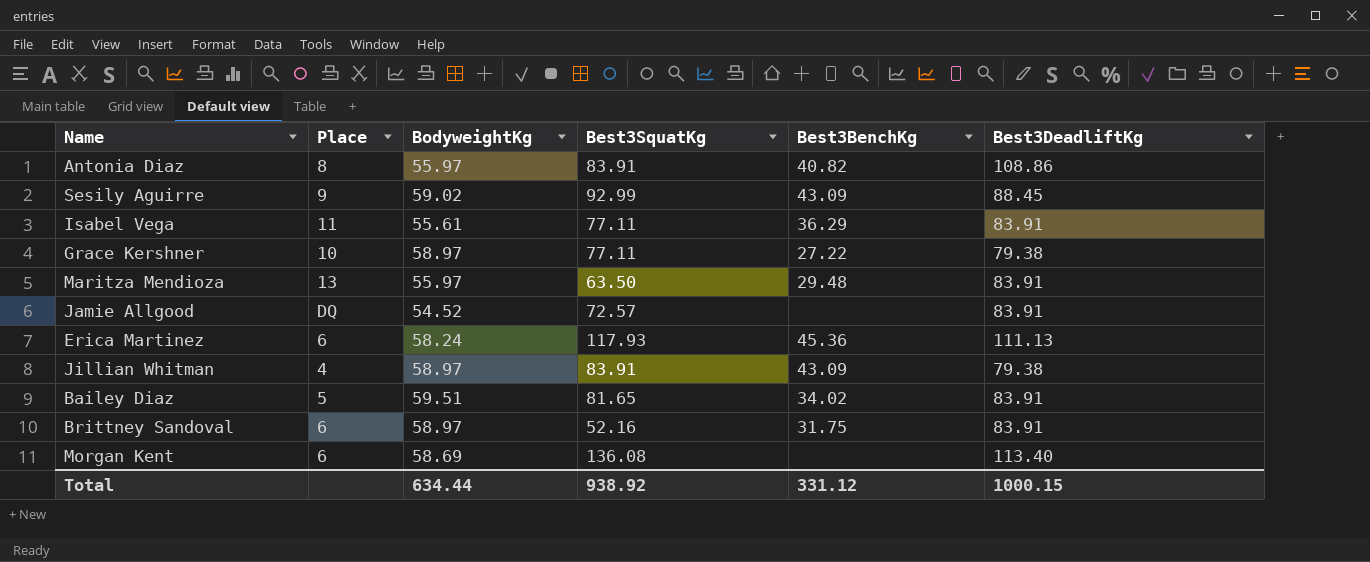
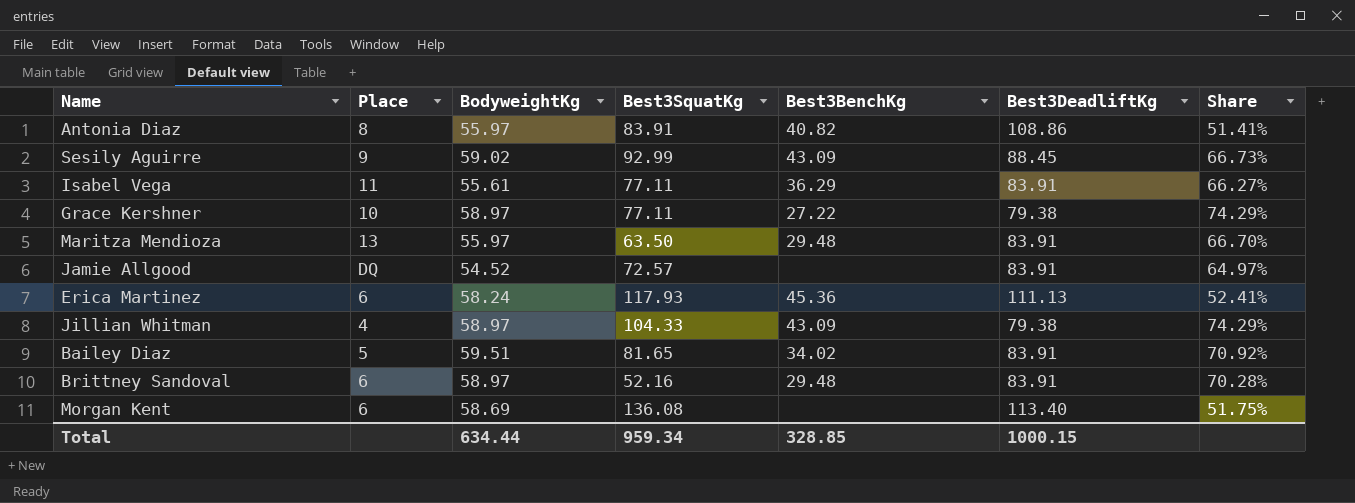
column Share | formula: none -> [BodyweightKg] / [Best3DeadliftKg]
Jillian Whitman | Best3SquatKg: 83.91 -> 104.33
Brittney Sandoval | Best3BenchKg: 31.75 -> 29.48
Total | Best3SquatKg: 938.92 -> 959.34
Total | Best3BenchKg: 331.12 -> 328.85

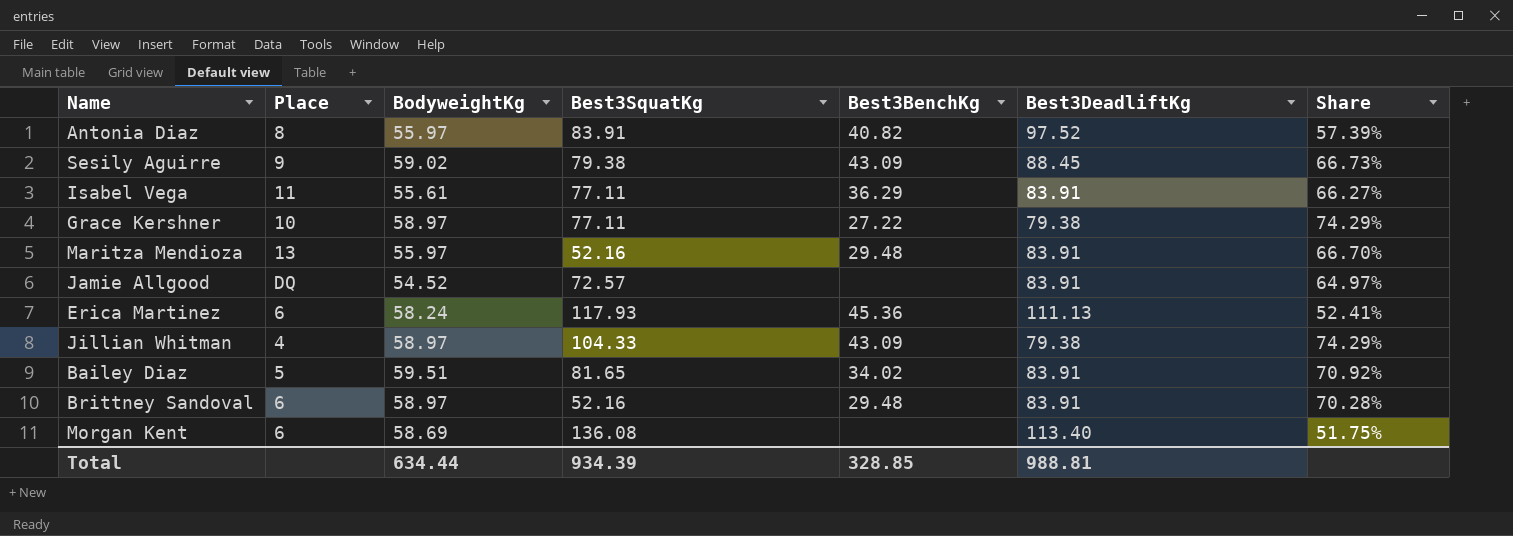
Antonia Diaz | Best3DeadliftKg: 108.86 -> 97.52
Antonia Diaz | Share: 51.41% -> 57.39%
Sesily Aguirre | Best3SquatKg: 92.99 -> 79.38
Maritza Mendioza | Best3SquatKg: 63.50 -> 52.16
Total | Best3SquatKg: 959.34 -> 934.39
Total | Best3DeadliftKg: 1000.15 -> 988.81

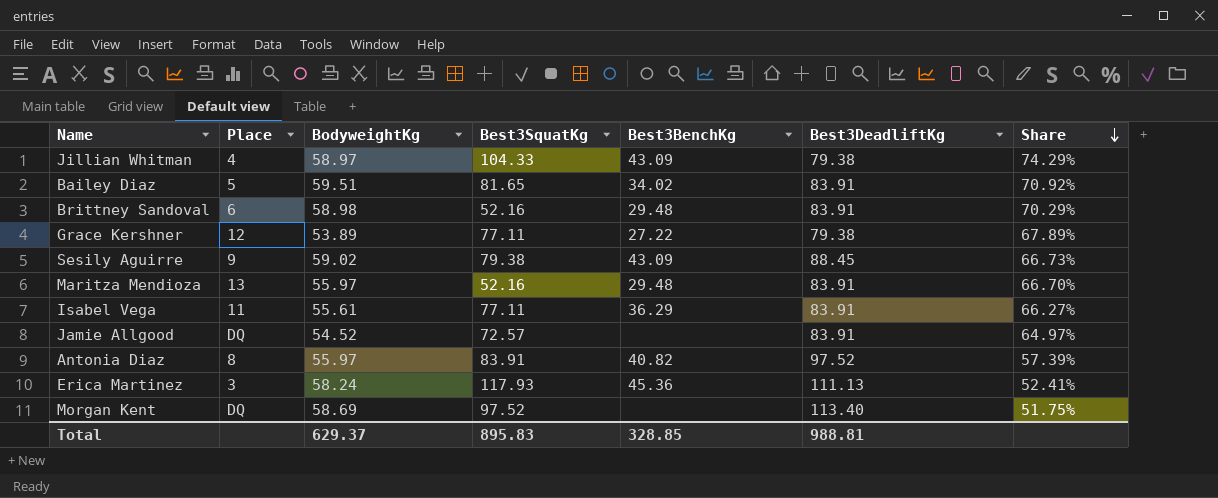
row order: none -> Share descending
Brittney Sandoval | BodyweightKg: 58.97 -> 58.98
Brittney Sandoval | Share: 70.28% -> 70.29%
Grace Kershner | Place: 10 -> 12
Grace Kershner | BodyweightKg: 58.97 -> 53.89
Grace Kershner | Share: 74.29% -> 67.89%
Erica Martinez | Place: 6 -> 3
Morgan Kent | Place: 6 -> DQ
Morgan Kent | Best3SquatKg: 136.08 -> 97.52
Total | BodyweightKg: 634.44 -> 629.37
Total | Best3SquatKg: 934.39 -> 895.83

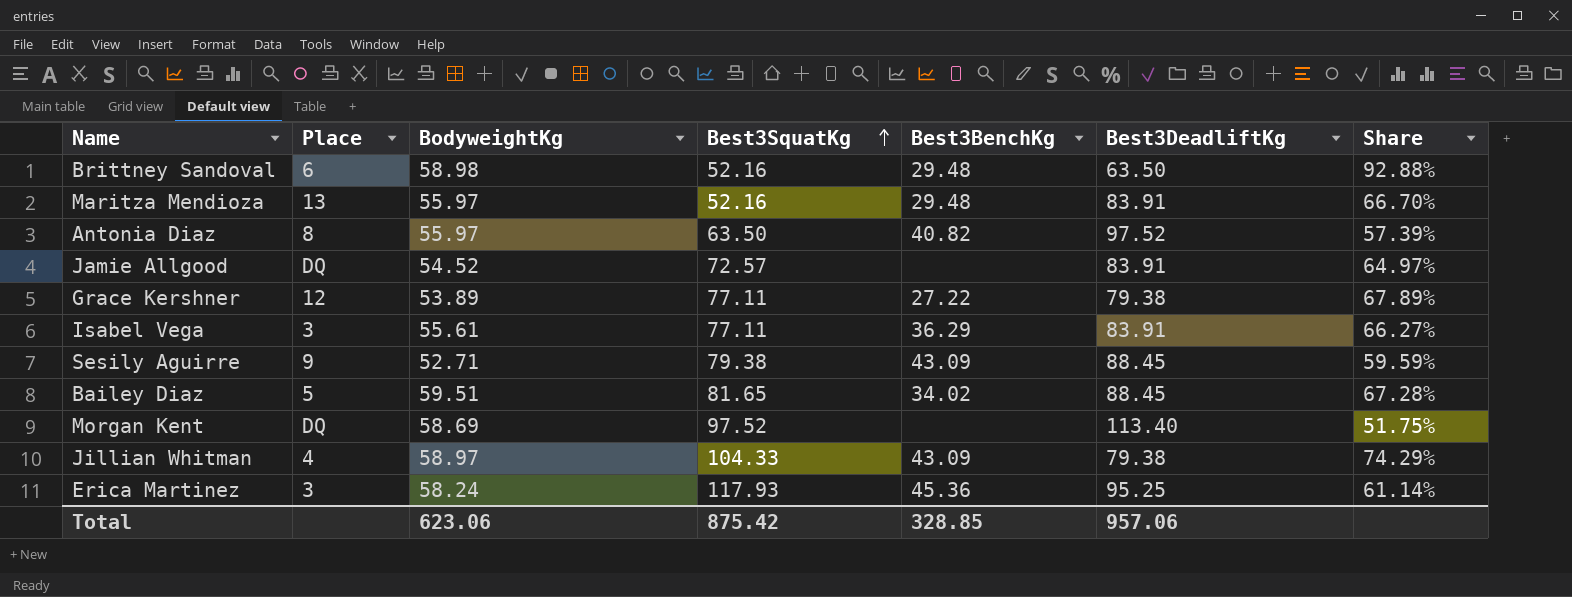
row order: Share descending -> Best3SquatKg ascending
Brittney Sandoval | Best3DeadliftKg: 83.91 -> 63.50
Brittney Sandoval | Share: 70.29% -> 92.88%
Antonia Diaz | Best3SquatKg: 83.91 -> 63.50
Isabel Vega | Place: 11 -> 3
Sesily Aguirre | BodyweightKg: 59.02 -> 52.71
Sesily Aguirre | Share: 66.73% -> 59.59%
Bailey Diaz | Best3DeadliftKg: 83.91 -> 88.45
Bailey Diaz | Share: 70.92% -> 67.28%
Erica Martinez | Best3DeadliftKg: 111.13 -> 95.25
Erica Martinez | Share: 52.41% -> 61.14%
Total | BodyweightKg: 629.37 -> 623.06
Total | Best3SquatKg: 895.83 -> 875.42
Total | Best3DeadliftKg: 988.81 -> 957.06

